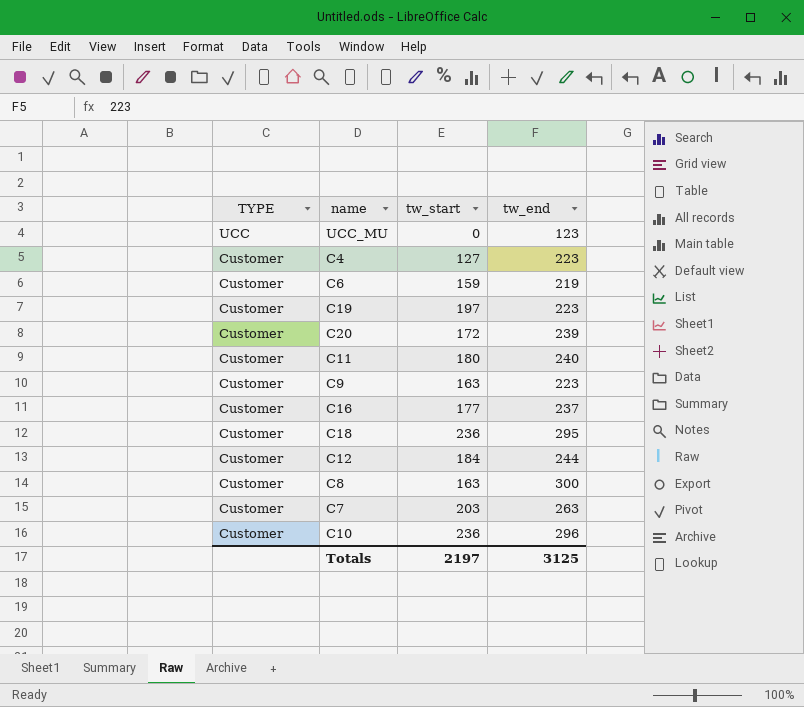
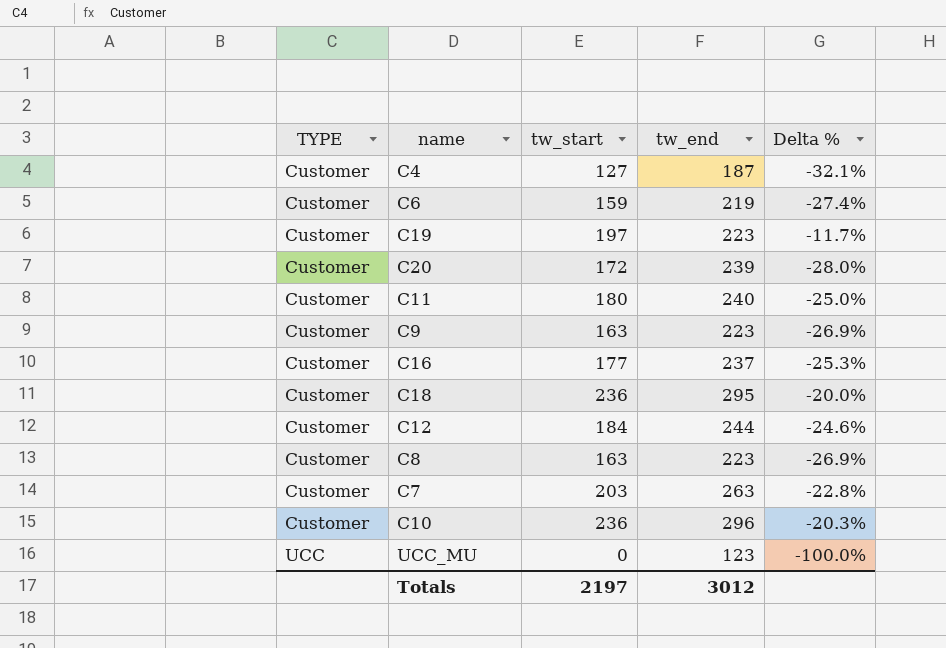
row order: TYPE descending -> TYPE ascending
column Delta % | formula: none -> ([tw_start] - [tw_end]) / [tw_end]
C4 | tw_end: 223 -> 187
C8 | tw_end: 300 -> 223
Totals | tw_end: 3125 -> 3012

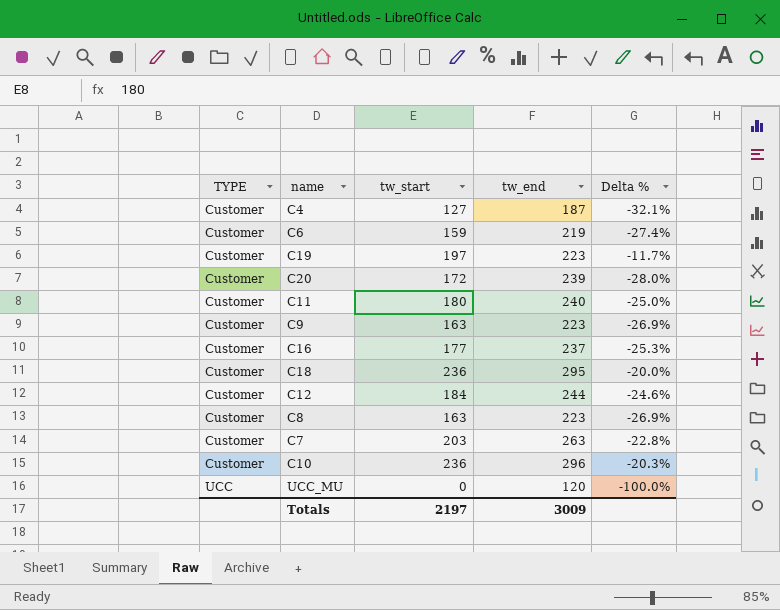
UCC_MU | tw_end: 123 -> 120
Totals | tw_end: 3012 -> 3009

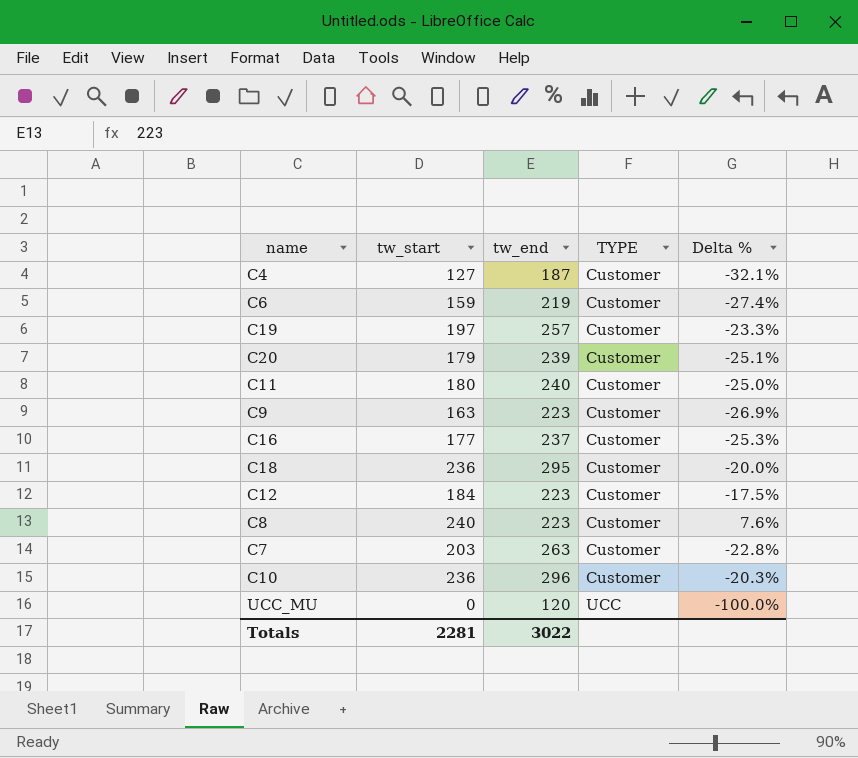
column TYPE | position: 1 -> 4
C19 | tw_end: 223 -> 257
C19 | Delta %: -11.7% -> -23.3%
C20 | tw_start: 172 -> 179
C20 | Delta %: -28.0% -> -25.1%
C12 | tw_end: 244 -> 223
C12 | Delta %: -24.6% -> -17.5%
C8 | tw_start: 163 -> 240
C8 | Delta %: -26.9% -> 7.6%
Totals | tw_start: 2197 -> 2281
Totals | tw_end: 3009 -> 3022

